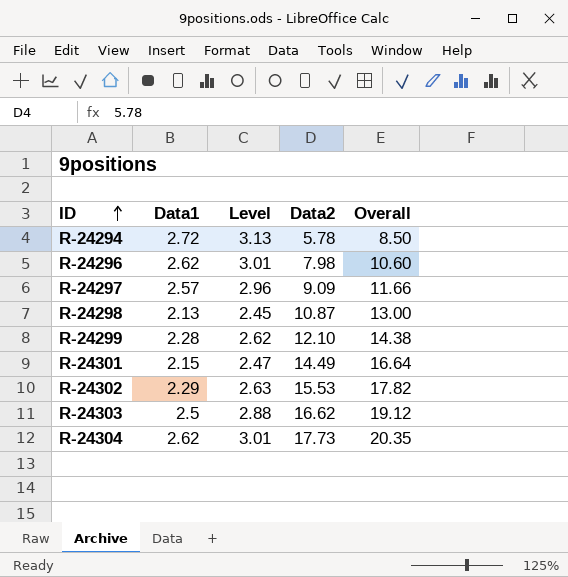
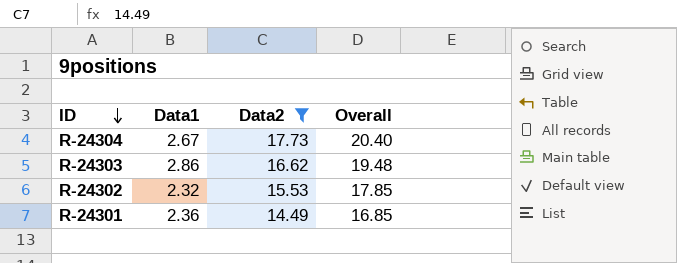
filter: none -> Data2 >= 14.49
row order: ID ascending -> ID descending
column Level | formula: [Data1] * 1.15 -> none
R-24304 | Data1: 2.62 -> 2.67
R-24304 | Overall: 20.35 -> 20.40
R-24303 | Data1: 2.5 -> 2.86
R-24303 | Overall: 19.12 -> 19.48
R-24302 | Data1: 2.29 -> 2.32
R-24302 | Overall: 17.82 -> 17.85
R-24301 | Data1: 2.15 -> 2.36
R-24301 | Overall: 16.64 -> 16.85

